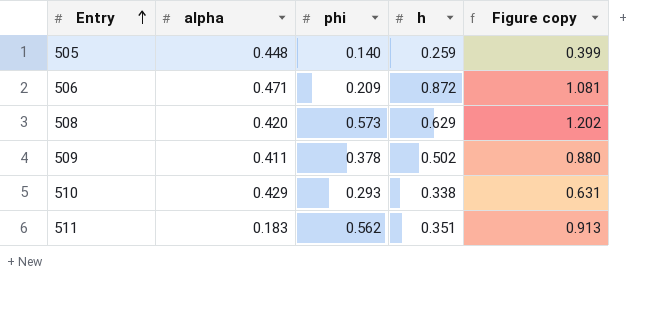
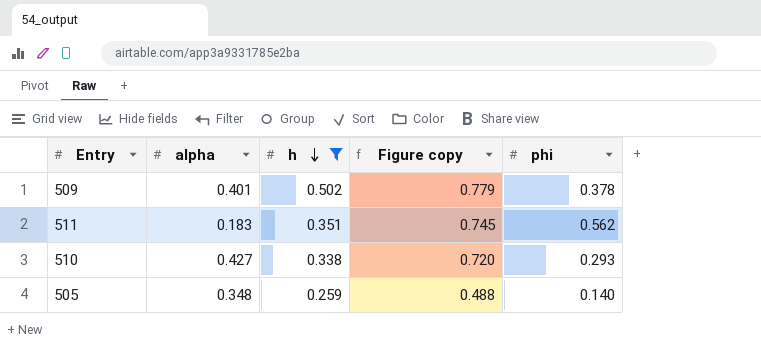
filter: none -> h <= 0.502
row order: Entry ascending -> h descending
column Figure copy | formula: [phi] + [h] -> [alpha] + [phi]
column phi | position: 3 -> 5
509 | alpha: 0.411 -> 0.401
510 | alpha: 0.429 -> 0.427
505 | alpha: 0.448 -> 0.348

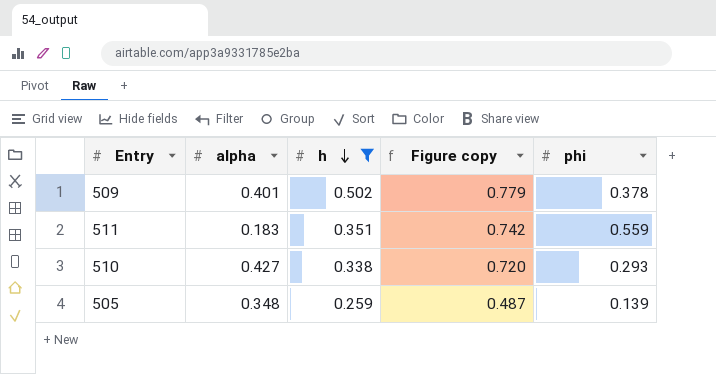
511 | Figure copy: 0.745 -> 0.742
511 | phi: 0.562 -> 0.559
505 | Figure copy: 0.488 -> 0.487
505 | phi: 0.140 -> 0.139

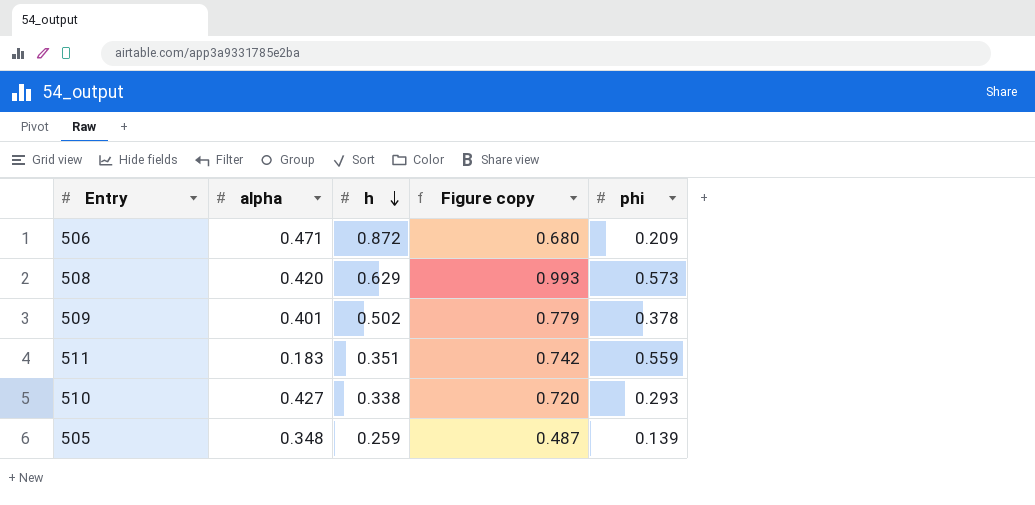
filter: h <= 0.502 -> none

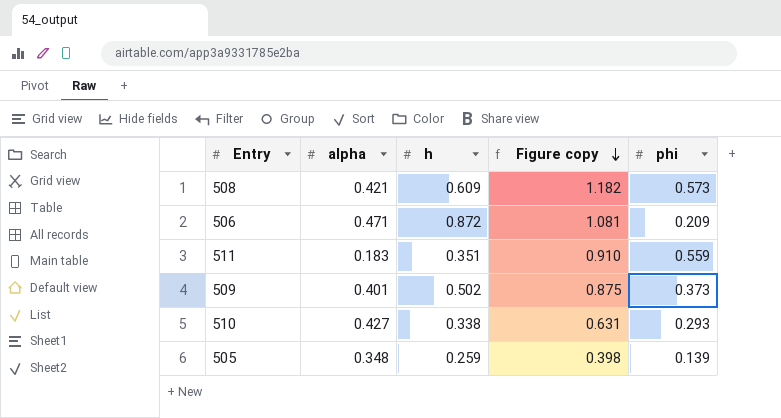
row order: h descending -> Figure copy descending
column Figure copy | formula: [alpha] + [phi] -> [h] + [phi]
508 | alpha: 0.420 -> 0.421
508 | h: 0.629 -> 0.609
509 | phi: 0.378 -> 0.373

